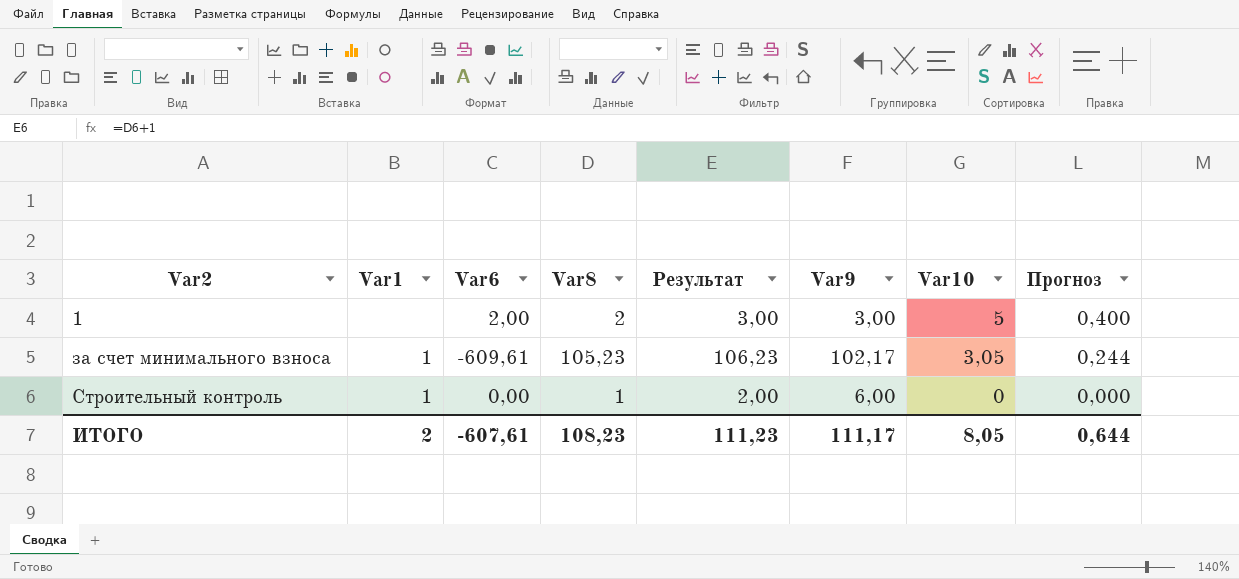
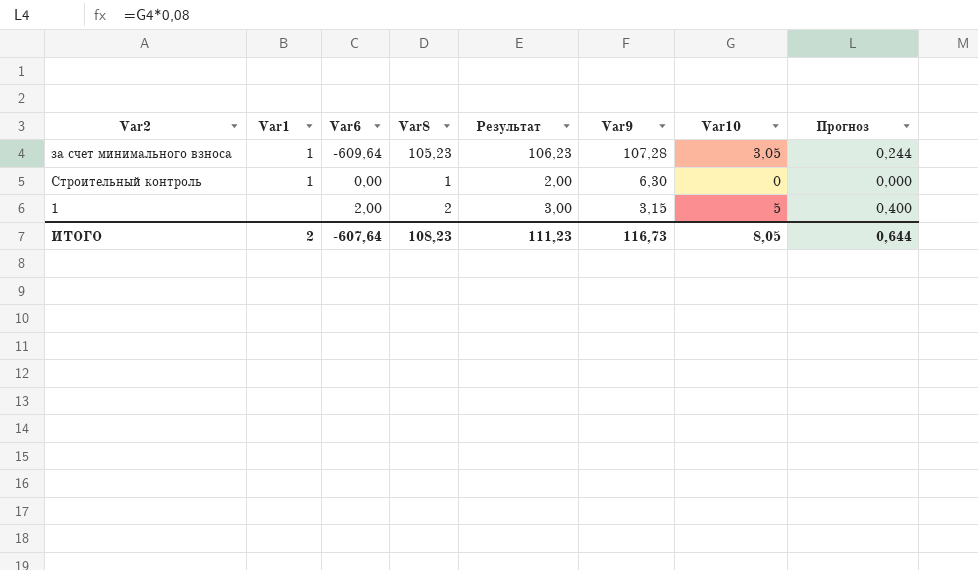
row order: Var2 ascending -> Var6 ascending
за счет минимального взноса | Var6: -609,61 -> -609,64
за счет минимального взноса | Var9: 102,17 -> 107,28
Строительный контроль | Var9: 6,00 -> 6,30
1 | Var9: 3,00 -> 3,15
ИТОГО | Var6: -607,61 -> -607,64
ИТОГО | Var9: 111,17 -> 116,73

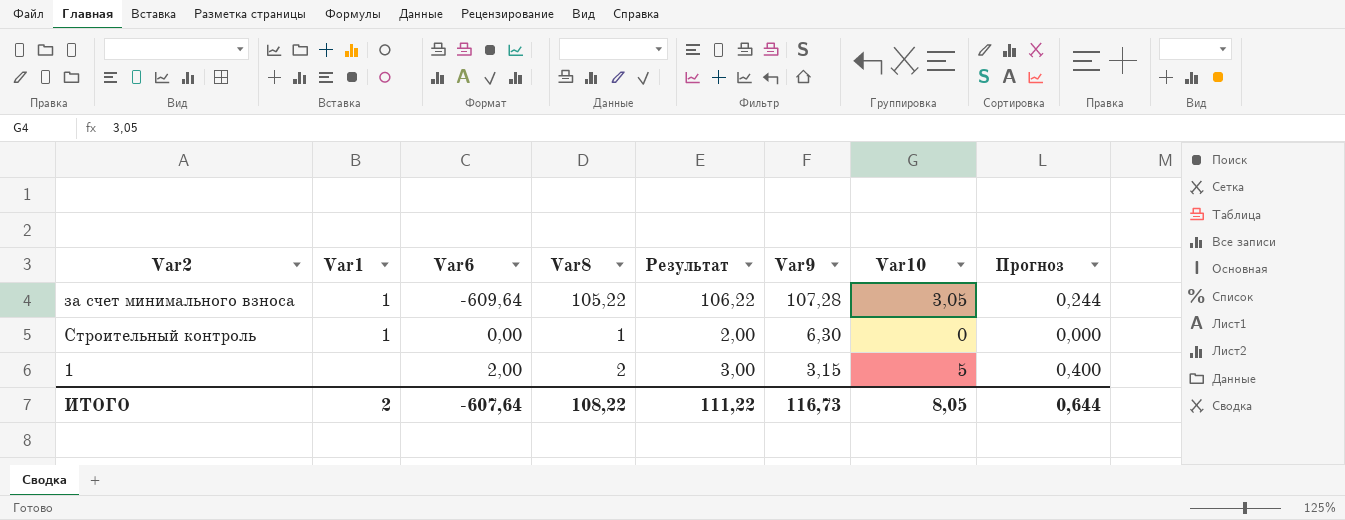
за счет минимального взноса | Var8: 105,23 -> 105,22
за счет минимального взноса | Результат: 106,23 -> 106,22
ИТОГО | Var8: 108,23 -> 108,22
ИТОГО | Результат: 111,23 -> 111,22

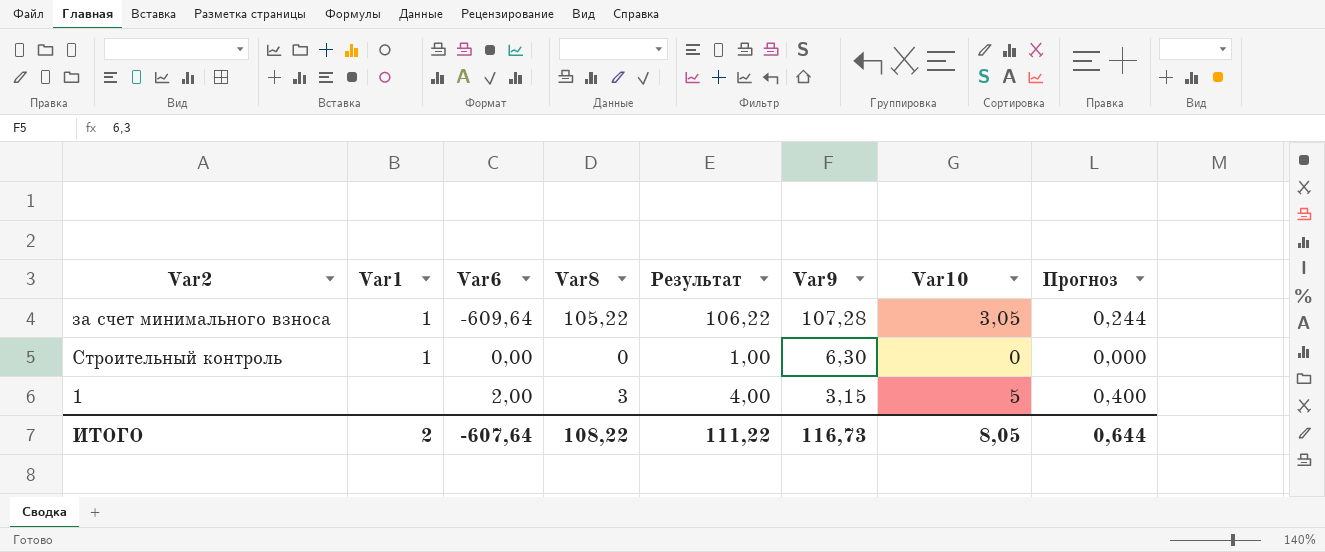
Строительный контроль | Var8: 1 -> 0
Строительный контроль | Результат: 2,00 -> 1,00
1 | Var8: 2 -> 3
1 | Результат: 3,00 -> 4,00

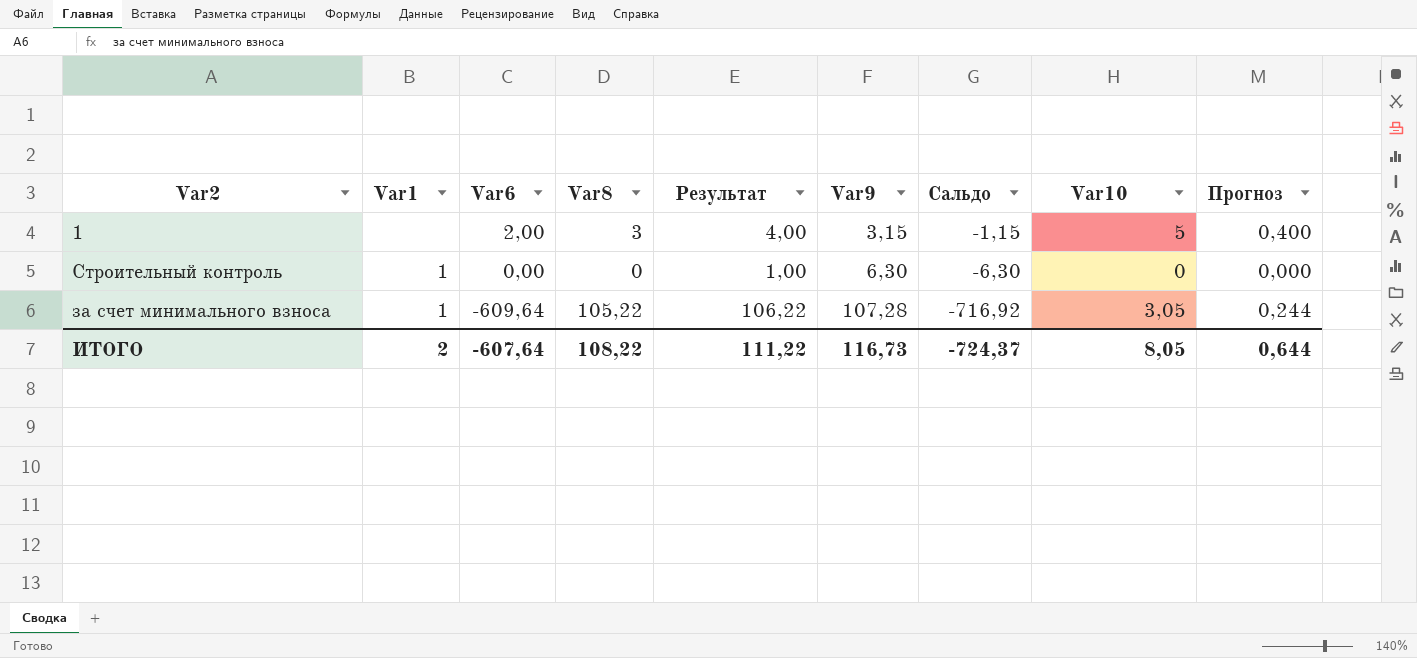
row order: Var6 ascending -> Var6 descending
column Сальдо | formula: none -> [Var6] - [Var9]

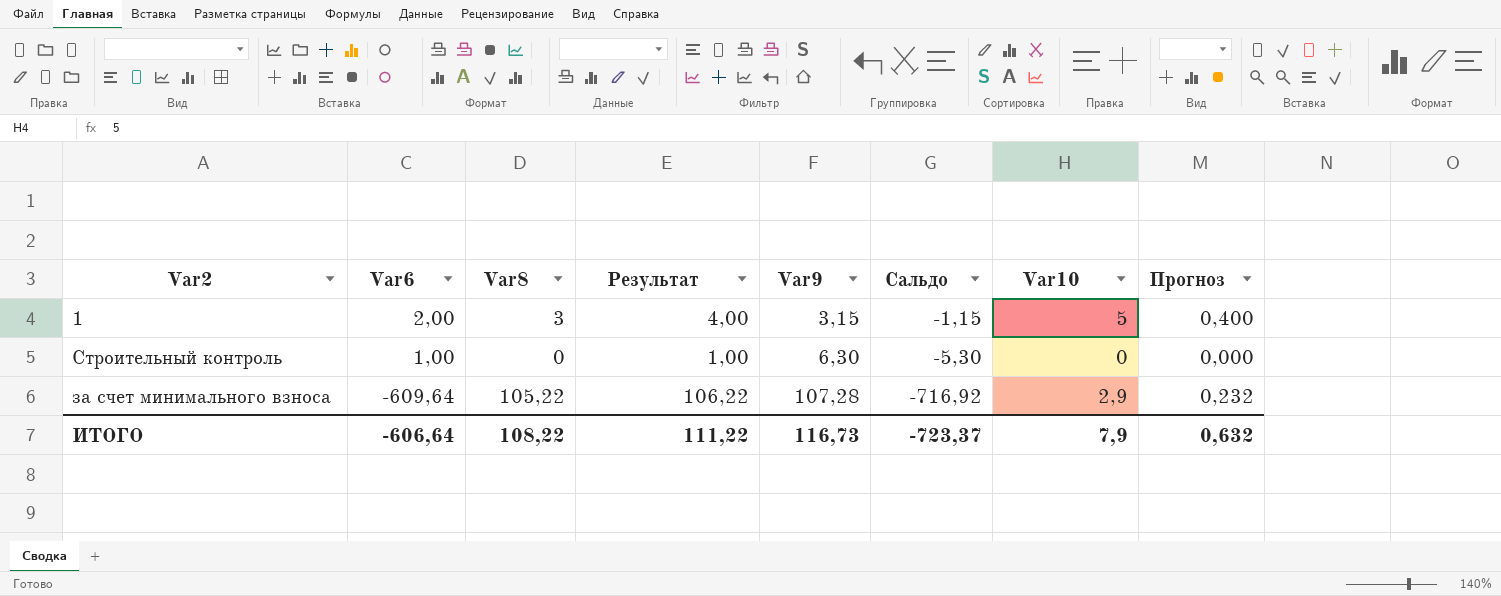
column Var1 | position: 2 -> none
Строительный контроль | Var6: 0,00 -> 1,00
Строительный контроль | Сальдо: -6,30 -> -5,30
за счет минимального взноса | Var10: 3,05 -> 2,9
за счет минимального взноса | Прогноз: 0,244 -> 0,232
ИТОГО | Var6: -607,64 -> -606,64
ИТОГО | Сальдо: -724,37 -> -723,37
ИТОГО | Var10: 8,05 -> 7,9
ИТОГО | Прогноз: 0,644 -> 0,632

